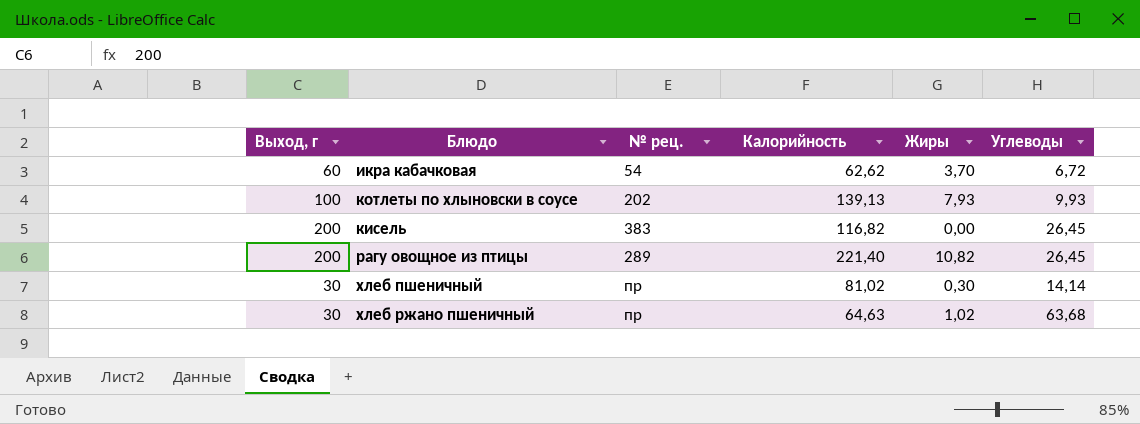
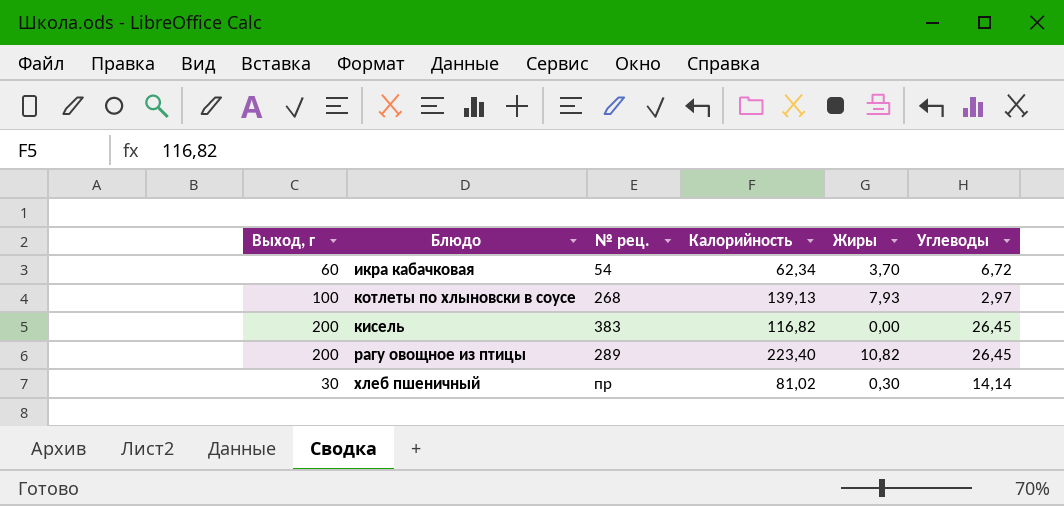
row хлеб ржано пшеничный: 30 | пр | 64,63 | 1,02 | 63,68 -> none
икра кабачковая | Калорийность: 62,62 -> 62,34
котлеты по хлыновски в соусе | № рец.: 202 -> 268
котлеты по хлыновски в соусе | Углеводы: 9,93 -> 2,97
рагу овощное из птицы | Калорийность: 221,40 -> 223,40

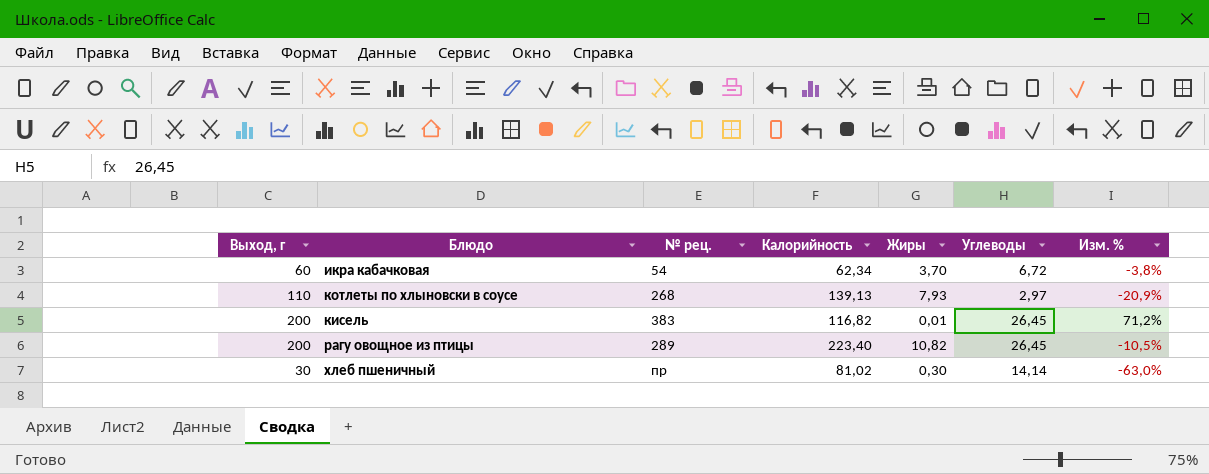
column Изм. % | formula: none -> ([Выход, г] - [Калорийность]) / [Калорийность]
котлеты по хлыновски в соусе | Выход, г: 100 -> 110
кисель | Жиры: 0,00 -> 0,01

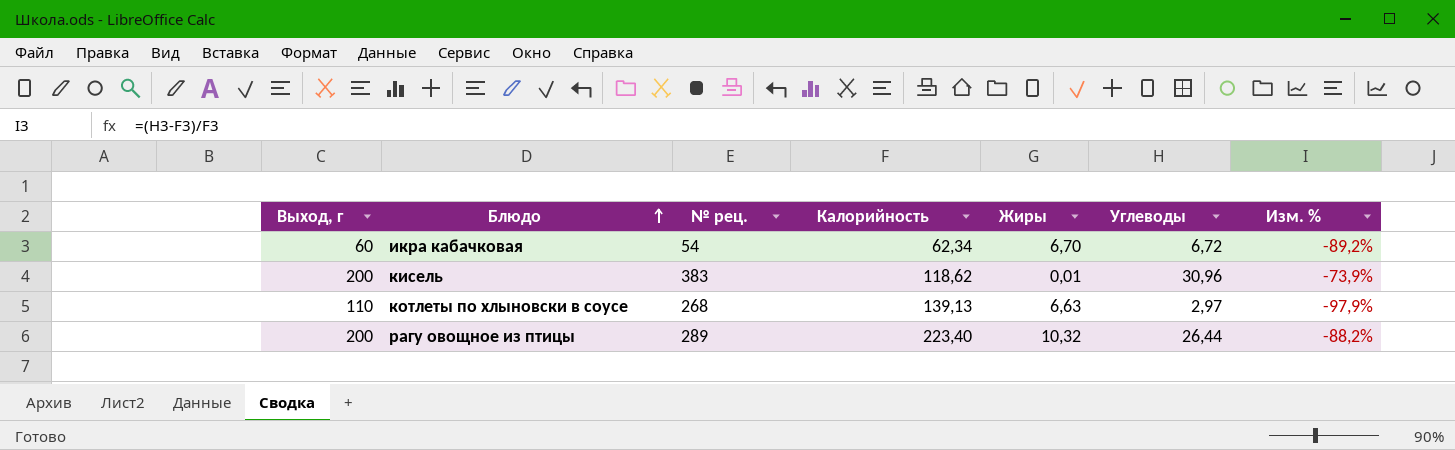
row order: none -> Блюдо ascending
column Изм. % | formula: ([Выход, г] - [Калорийность]) / [Калорийность] -> ([Углеводы] - [Калорийность]) / [Калорийность]
row хлеб пшеничный: 30 | пр | 81,02 | 0,30 | 14,14 | -63,0% -> none
икра кабачковая | Жиры: 3,70 -> 6,70
кисель | Калорийность: 116,82 -> 118,62
кисель | Углеводы: 26,45 -> 30,96
котлеты по хлыновски в соусе | Жиры: 7,93 -> 6,63
рагу овощное из птицы | Жиры: 10,82 -> 10,32
рагу овощное из птицы | Углеводы: 26,45 -> 26,44

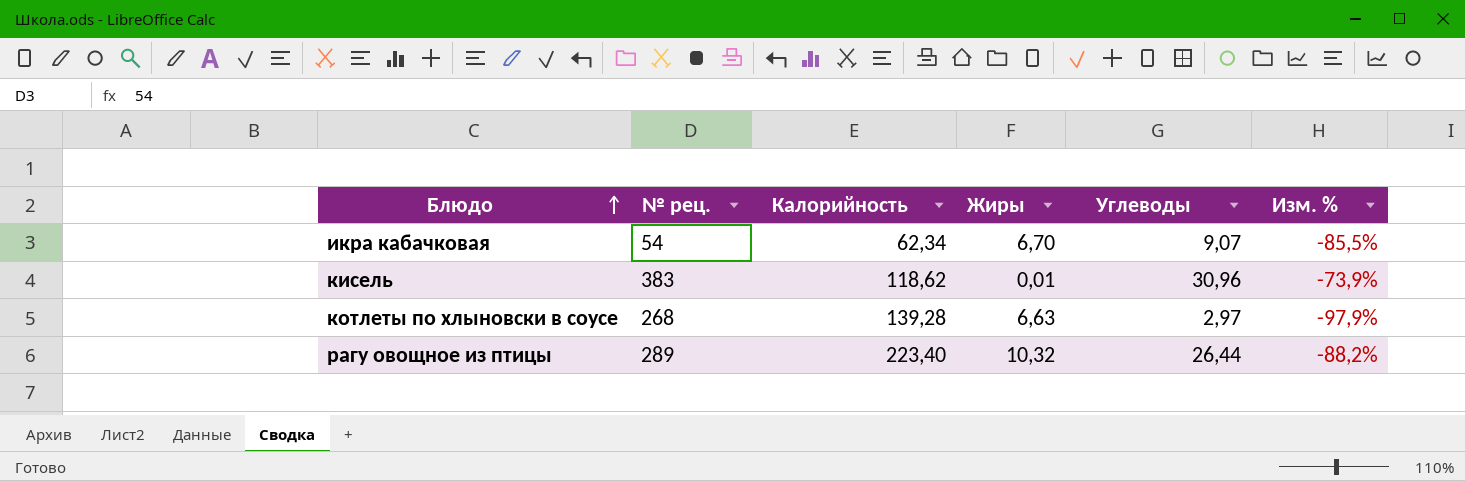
column Выход, г | position: 1 -> none
икра кабачковая | Углеводы: 6,72 -> 9,07
икра кабачковая | Изм. %: -89,2% -> -85,5%
котлеты по хлыновски в соусе | Калорийность: 139,13 -> 139,28

